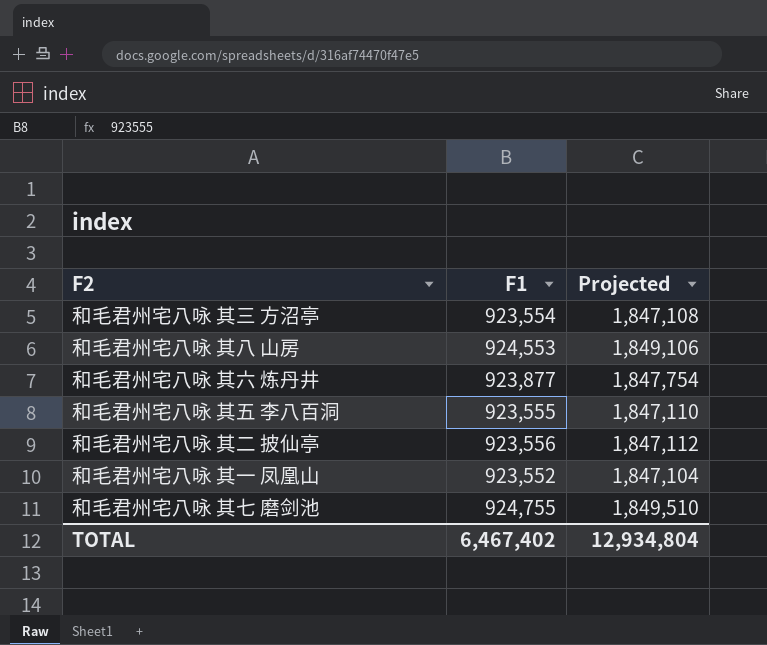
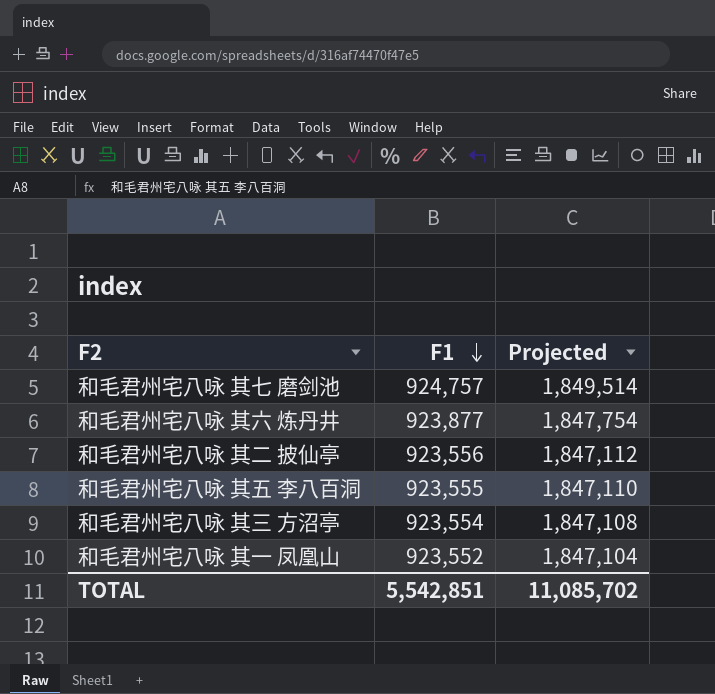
row order: none -> F1 descending
row 和毛君州宅八咏 其八 山房: 924,553 | 1,849,106 -> none
和毛君州宅八咏 其七 磨剑池 | F1: 924,755 -> 924,757
和毛君州宅八咏 其七 磨剑池 | Projected: 1,849,510 -> 1,849,514
TOTAL | F1: 6,467,402 -> 5,542,851
TOTAL | Projected: 12,934,804 -> 11,085,702

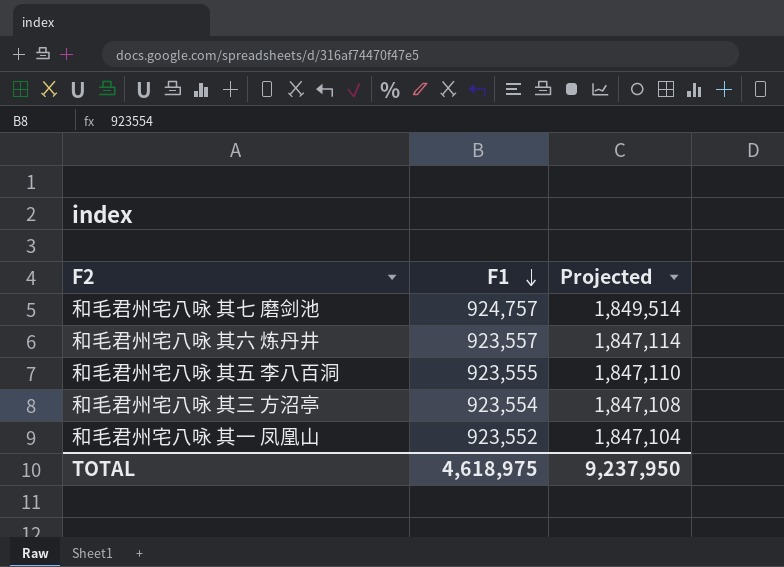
row 和毛君州宅八咏 其二 披仙亭: 923,556 | 1,847,112 -> none
和毛君州宅八咏 其六 炼丹井 | F1: 923,877 -> 923,557
和毛君州宅八咏 其六 炼丹井 | Projected: 1,847,754 -> 1,847,114
TOTAL | F1: 5,542,851 -> 4,618,975
TOTAL | Projected: 11,085,702 -> 9,237,950

